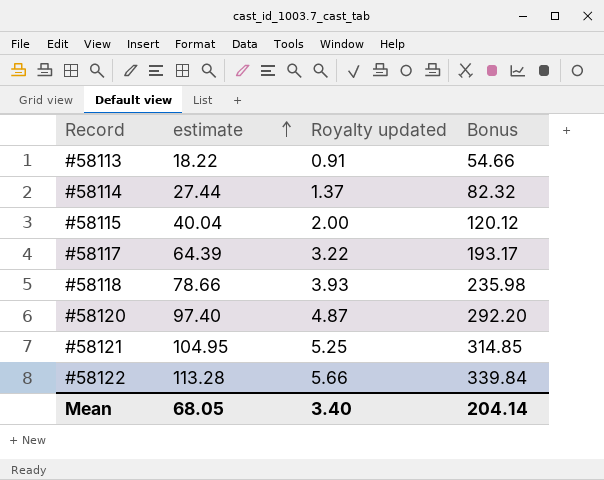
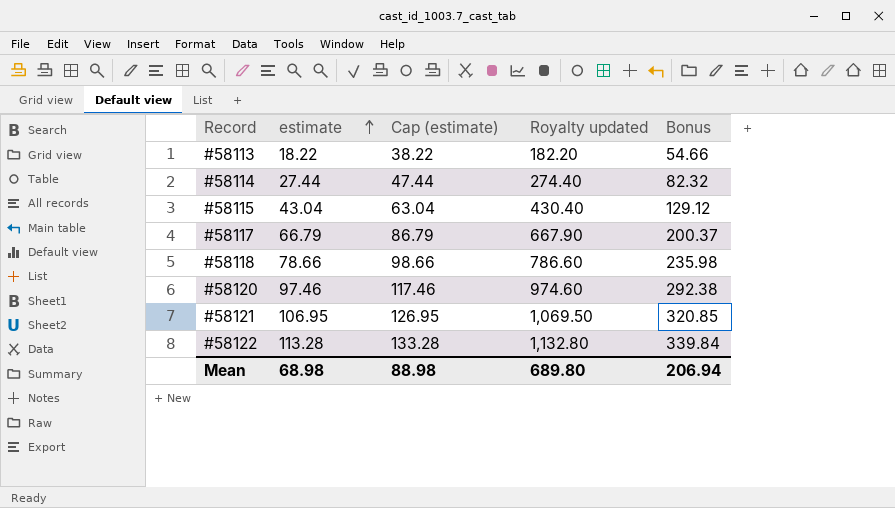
column Cap (estimate) | formula: none -> [estimate] + 20
column Royalty updated | formula: [estimate] * 0.05 -> [estimate] * 10
#58115 | estimate: 40.04 -> 43.04
#58115 | Bonus: 120.12 -> 129.12
#58117 | estimate: 64.39 -> 66.79
#58117 | Bonus: 193.17 -> 200.37
#58120 | estimate: 97.40 -> 97.46
#58120 | Bonus: 292.20 -> 292.38
#58121 | estimate: 104.95 -> 106.95
#58121 | Bonus: 314.85 -> 320.85
Mean | estimate: 68.05 -> 68.98
Mean | Royalty updated: 3.40 -> 689.80
Mean | Bonus: 204.14 -> 206.94

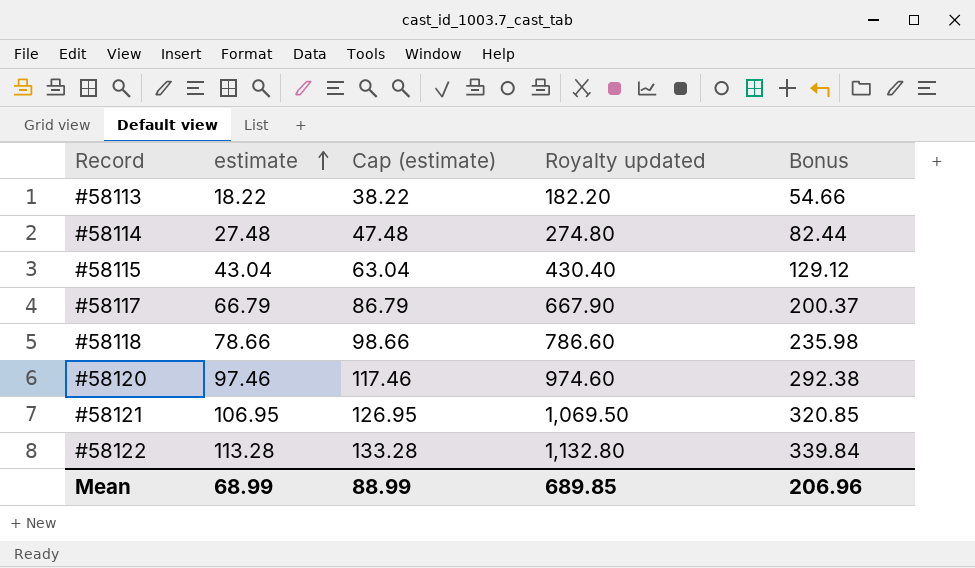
#58114 | estimate: 27.44 -> 27.48
#58114 | Cap (estimate): 47.44 -> 47.48
#58114 | Royalty updated: 274.40 -> 274.80
#58114 | Bonus: 82.32 -> 82.44
Mean | estimate: 68.98 -> 68.99
Mean | Cap (estimate): 88.98 -> 88.99
Mean | Royalty updated: 689.80 -> 689.85
Mean | Bonus: 206.94 -> 206.96

